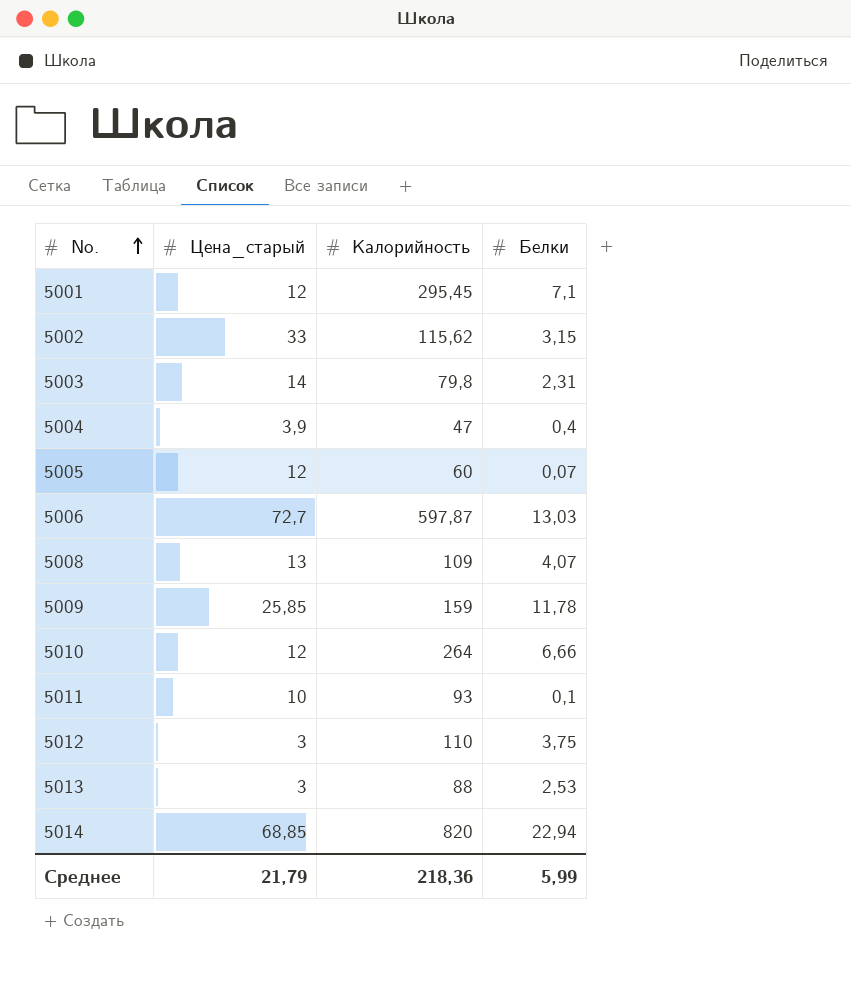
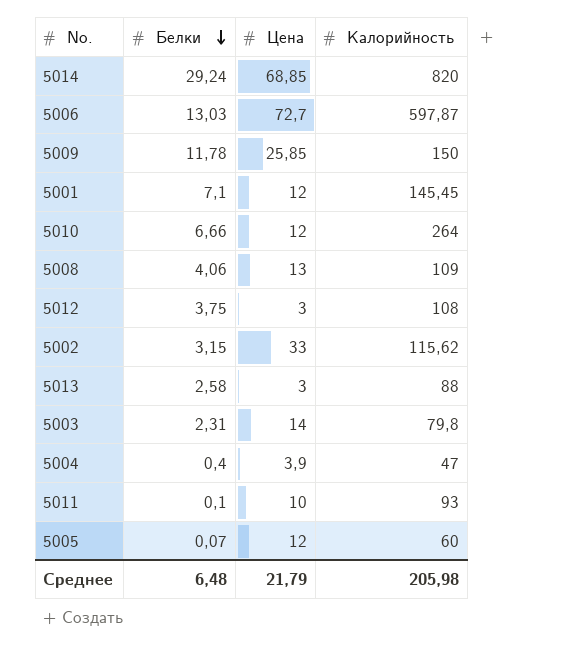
row order: No. ascending -> Белки descending
column Белки | position: 4 -> 2
column name: Цена_старый -> Цена
5014 | Белки: 22,94 -> 29,24
5009 | Калорийность: 159 -> 150
5001 | Калорийность: 295,45 -> 145,45
5008 | Белки: 4,07 -> 4,06
5012 | Калорийность: 110 -> 108
5013 | Белки: 2,53 -> 2,58
Среднее | Белки: 5,99 -> 6,48
Среднее | Калорийность: 218,36 -> 205,98

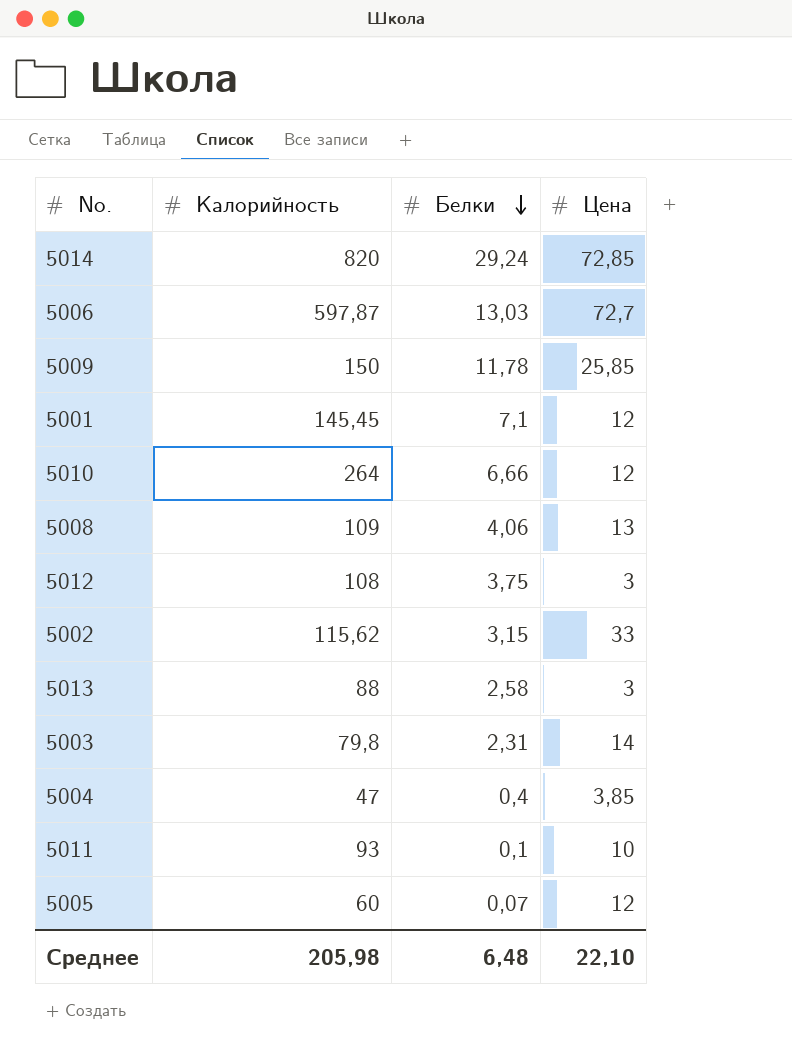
column Калорийность | position: 4 -> 2
5014 | Цена: 68,85 -> 72,85
5004 | Цена: 3,9 -> 3,85
Среднее | Цена: 21,79 -> 22,10

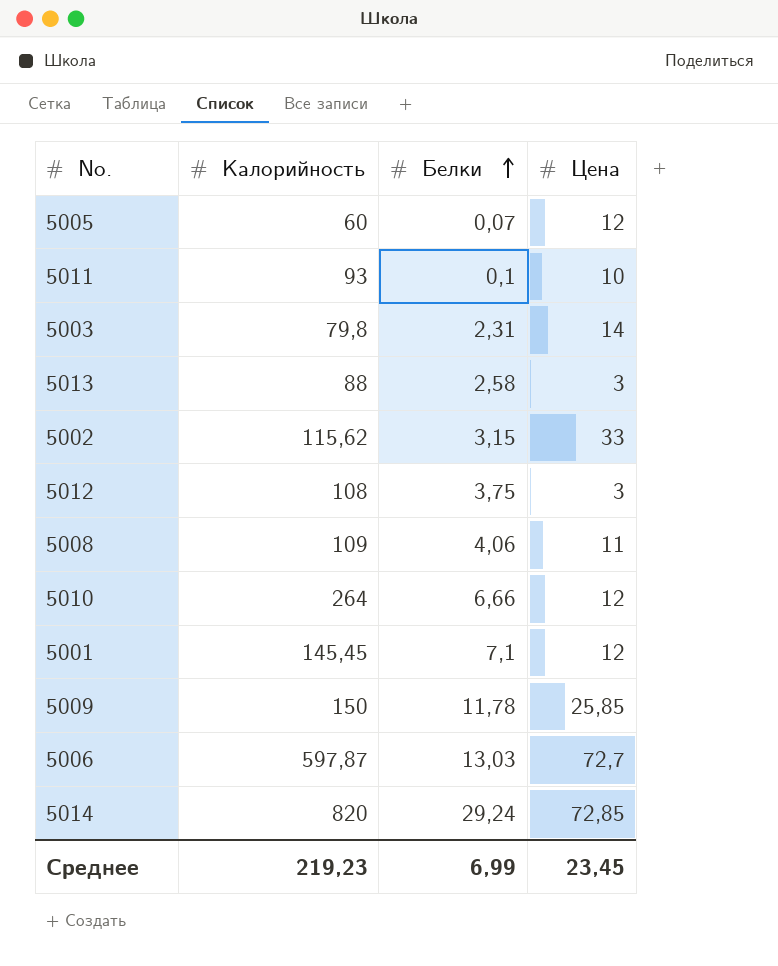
row order: Белки descending -> Белки ascending
row 5004: 47 | 0,4 | 3,85 -> none
5008 | Цена: 13 -> 11
Среднее | Калорийность: 205,98 -> 219,23
Среднее | Белки: 6,48 -> 6,99
Среднее | Цена: 22,10 -> 23,45

